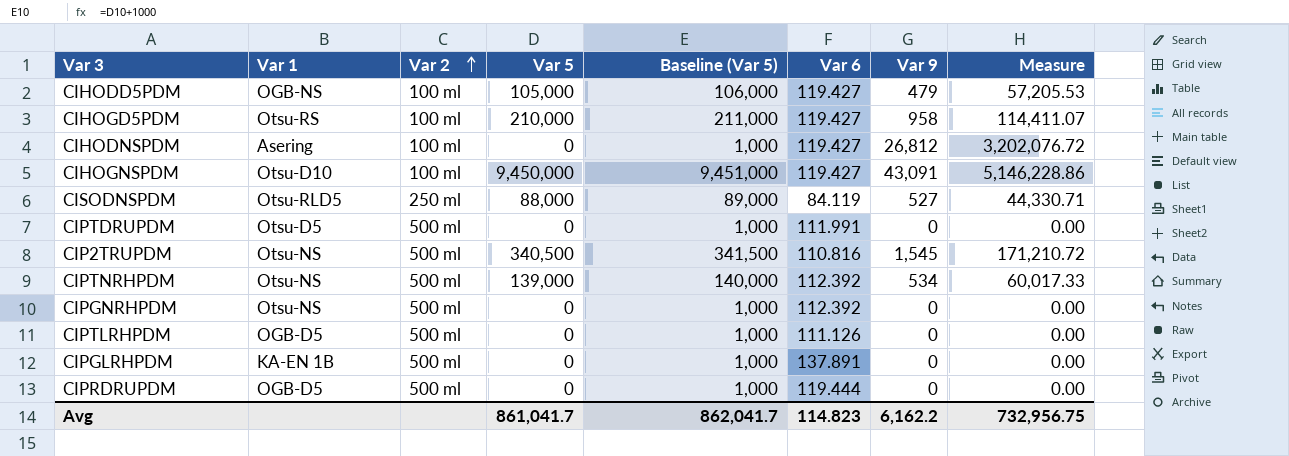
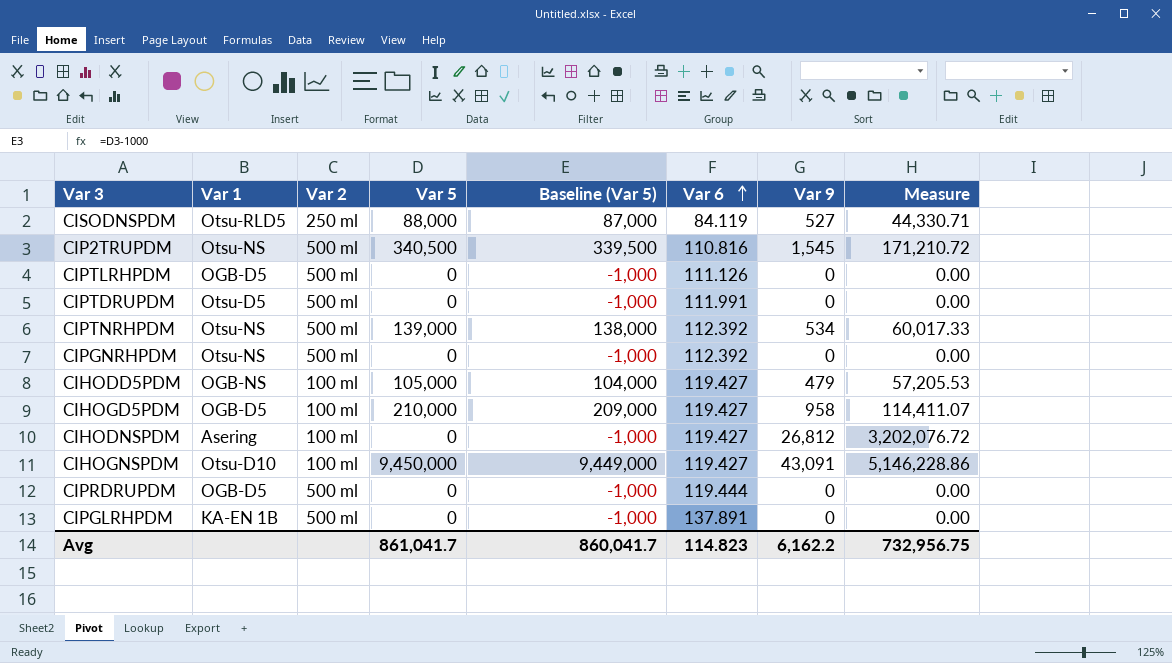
row order: Var 2 ascending -> Var 6 ascending
column Baseline (Var 5) | formula: [Var 5] + 1000 -> [Var 5] - 1000
CIHOGD5PDM | Var 1: Otsu-RS -> OGB-D5
Avg | Baseline (Var 5): 862,041.7 -> 860,041.7

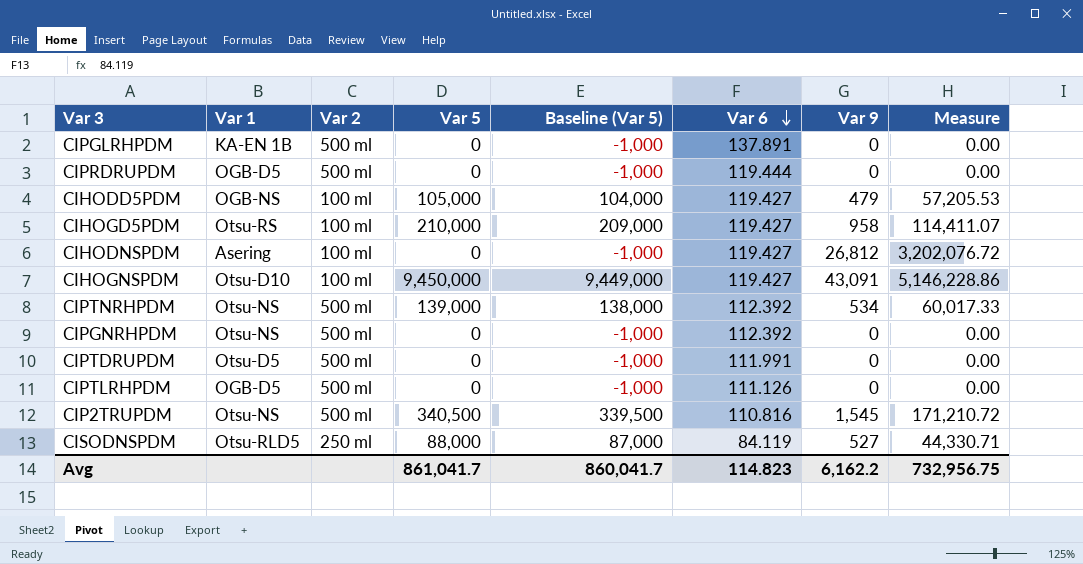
row order: Var 6 ascending -> Var 6 descending
CIHOGD5PDM | Var 1: OGB-D5 -> Otsu-RS

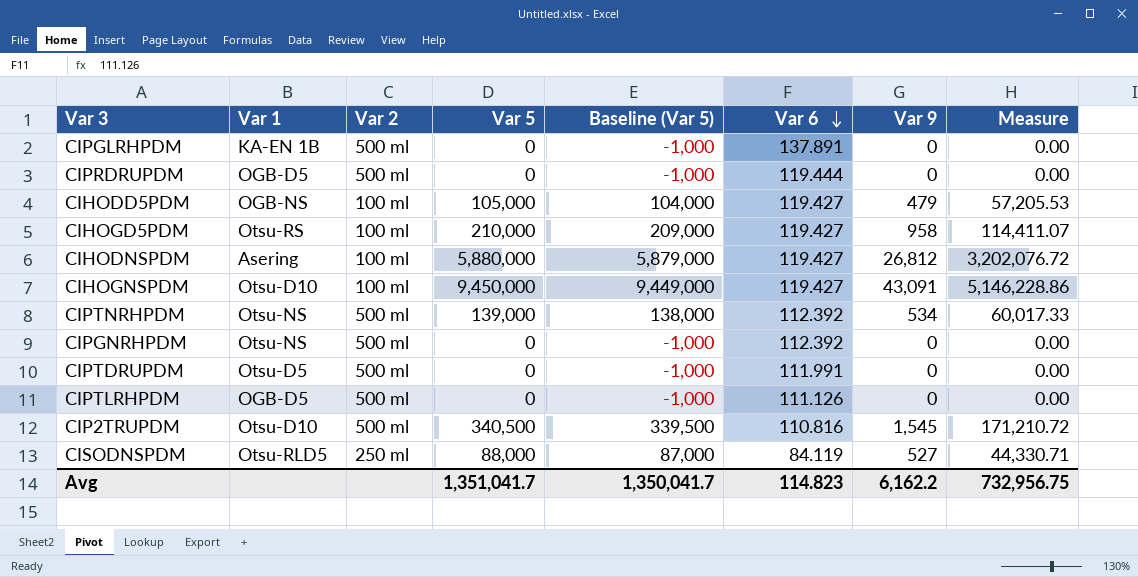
CIHODNSPDM | Var 5: 0 -> 5,880,000
CIHODNSPDM | Baseline (Var 5): -1,000 -> 5,879,000
CIP2TRUPDM | Var 1: Otsu-NS -> Otsu-D10
Avg | Var 5: 861,041.7 -> 1,351,041.7
Avg | Baseline (Var 5): 860,041.7 -> 1,350,041.7

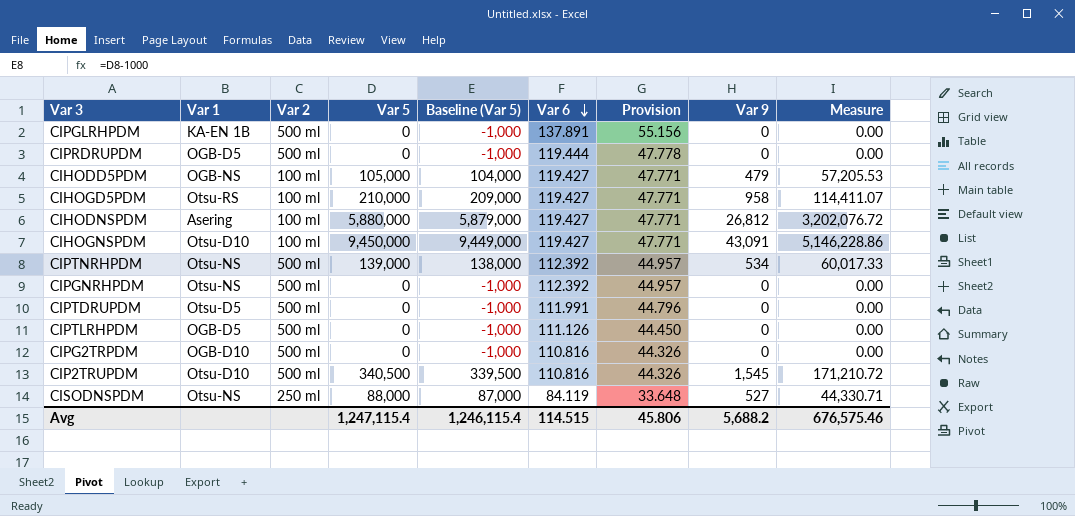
column Provision | formula: none -> [Var 6] * 0.4
row CIPG2TRPDM: none -> OGB-D10 | 500 ml | 0 | -1,000 | 110.816 | 44.326 | 0 | 0.00
CISODNSPDM | Var 1: Otsu-RLD5 -> Otsu-NS
Avg | Var 5: 1,351,041.7 -> 1,247,115.4
Avg | Baseline (Var 5): 1,350,041.7 -> 1,246,115.4
Avg | Var 6: 114.823 -> 114.515
Avg | Var 9: 6,162.2 -> 5,688.2
Avg | Measure: 732,956.75 -> 676,575.46

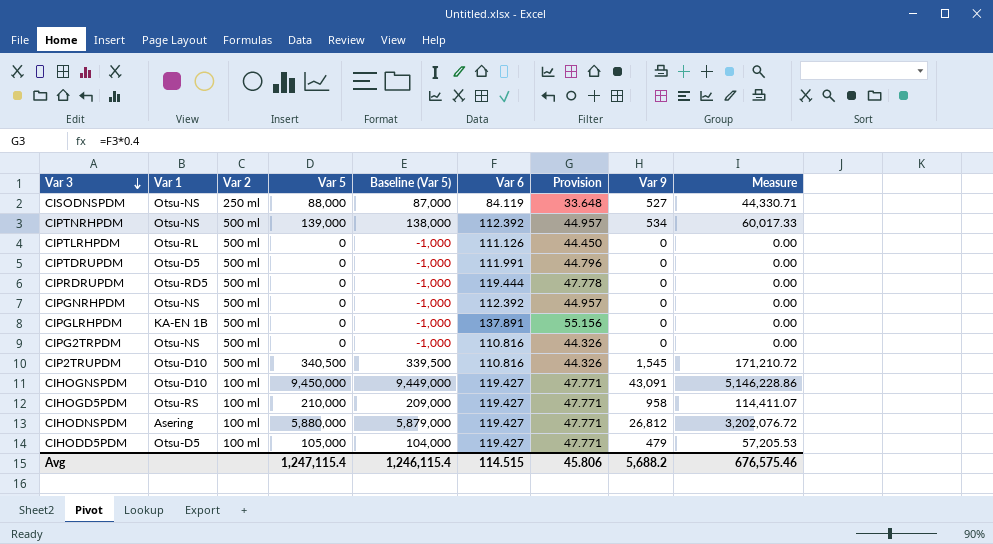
row order: Var 6 descending -> Var 3 descending
CIPTLRHPDM | Var 1: OGB-D5 -> Otsu-RL
CIPRDRUPDM | Var 1: OGB-D5 -> Otsu-RD5
CIPG2TRPDM | Var 1: OGB-D10 -> Otsu-NS
CIHODD5PDM | Var 1: OGB-NS -> Otsu-D5

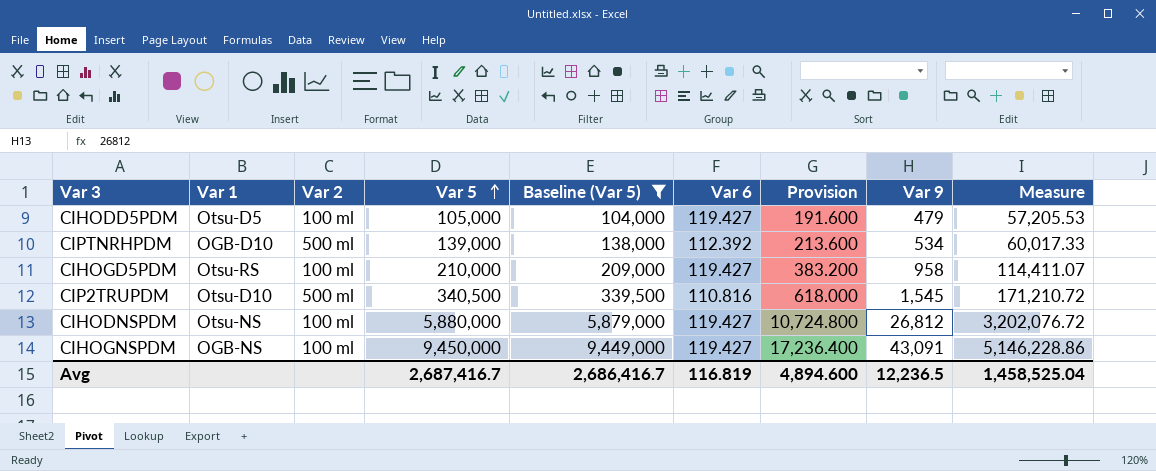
filter: none -> Baseline (Var 5) >= 104,000
row order: Var 3 descending -> Var 5 ascending
column Provision | formula: [Var 6] * 0.4 -> [Var 9] * 0.4
CIPTNRHPDM | Var 1: Otsu-NS -> OGB-D10
CIHODNSPDM | Var 1: Asering -> Otsu-NS
CIHOGNSPDM | Var 1: Otsu-D10 -> OGB-NS
Avg | Var 5: 1,247,115.4 -> 2,687,416.7
Avg | Baseline (Var 5): 1,246,115.4 -> 2,686,416.7
Avg | Var 6: 114.515 -> 116.819
Avg | Provision: 45.806 -> 4,894.600
Avg | Var 9: 5,688.2 -> 12,236.5
Avg | Measure: 676,575.46 -> 1,458,525.04

